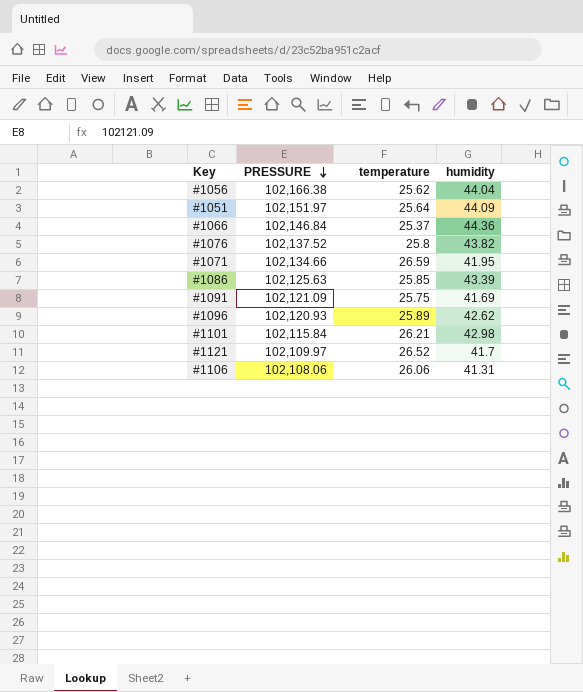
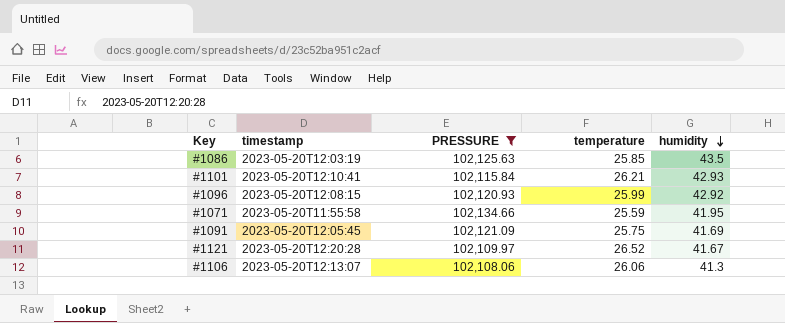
filter: none -> PRESSURE <= 102,134.66
row order: PRESSURE descending -> humidity descending
column timestamp | position: none -> 2
#1086 | humidity: 43.39 -> 43.5
#1101 | humidity: 42.98 -> 42.93
#1096 | temperature: 25.89 -> 25.99
#1096 | humidity: 42.62 -> 42.92
#1071 | temperature: 26.59 -> 25.59
#1121 | humidity: 41.7 -> 41.67
#1106 | humidity: 41.31 -> 41.3

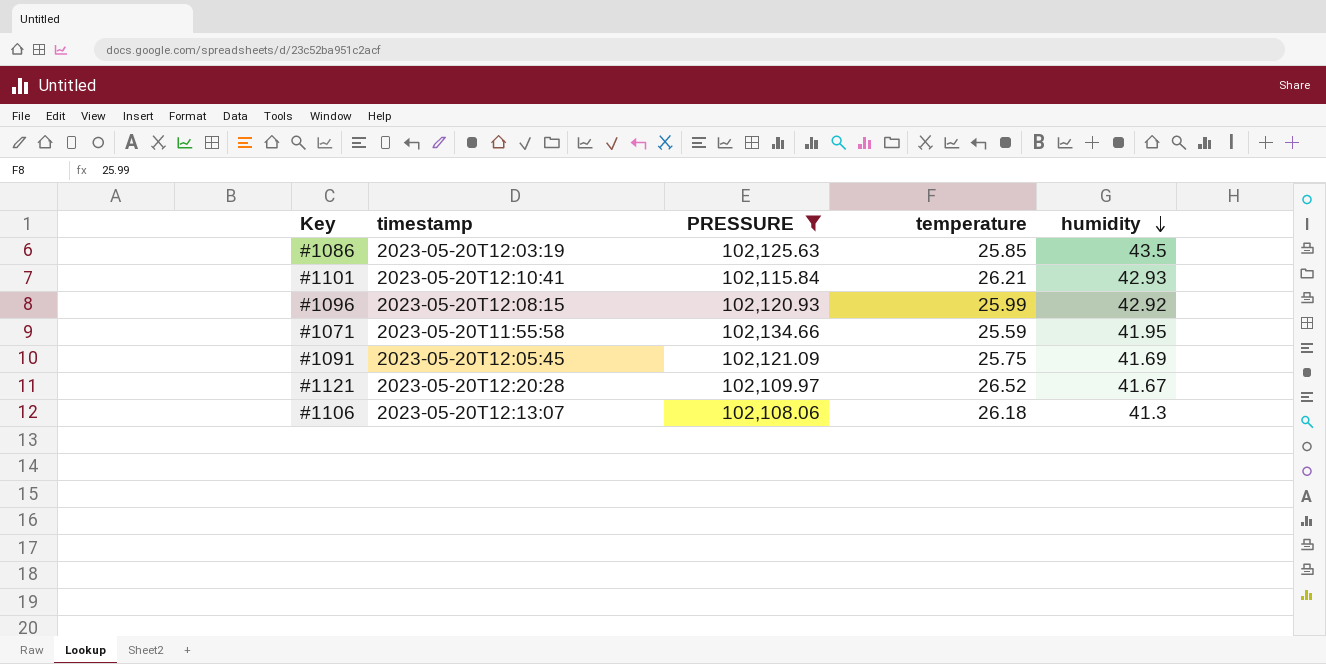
#1106 | temperature: 26.06 -> 26.18

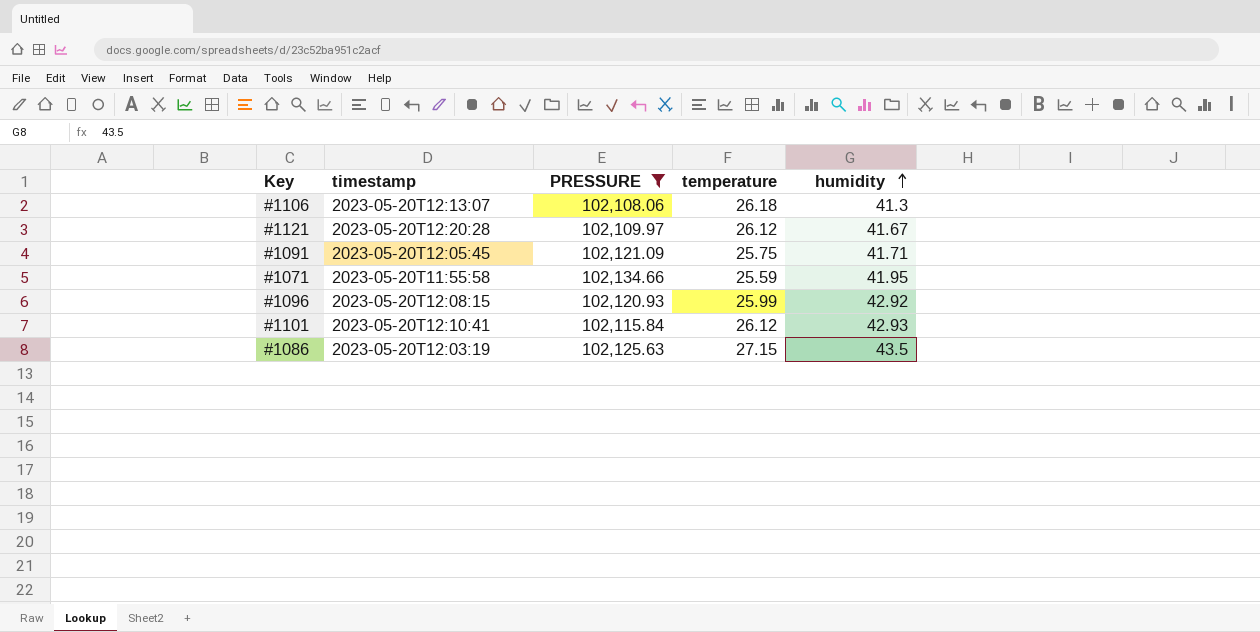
row order: humidity descending -> humidity ascending
#1121 | temperature: 26.52 -> 26.12
#1091 | humidity: 41.69 -> 41.71
#1101 | temperature: 26.21 -> 26.12
#1086 | temperature: 25.85 -> 27.15

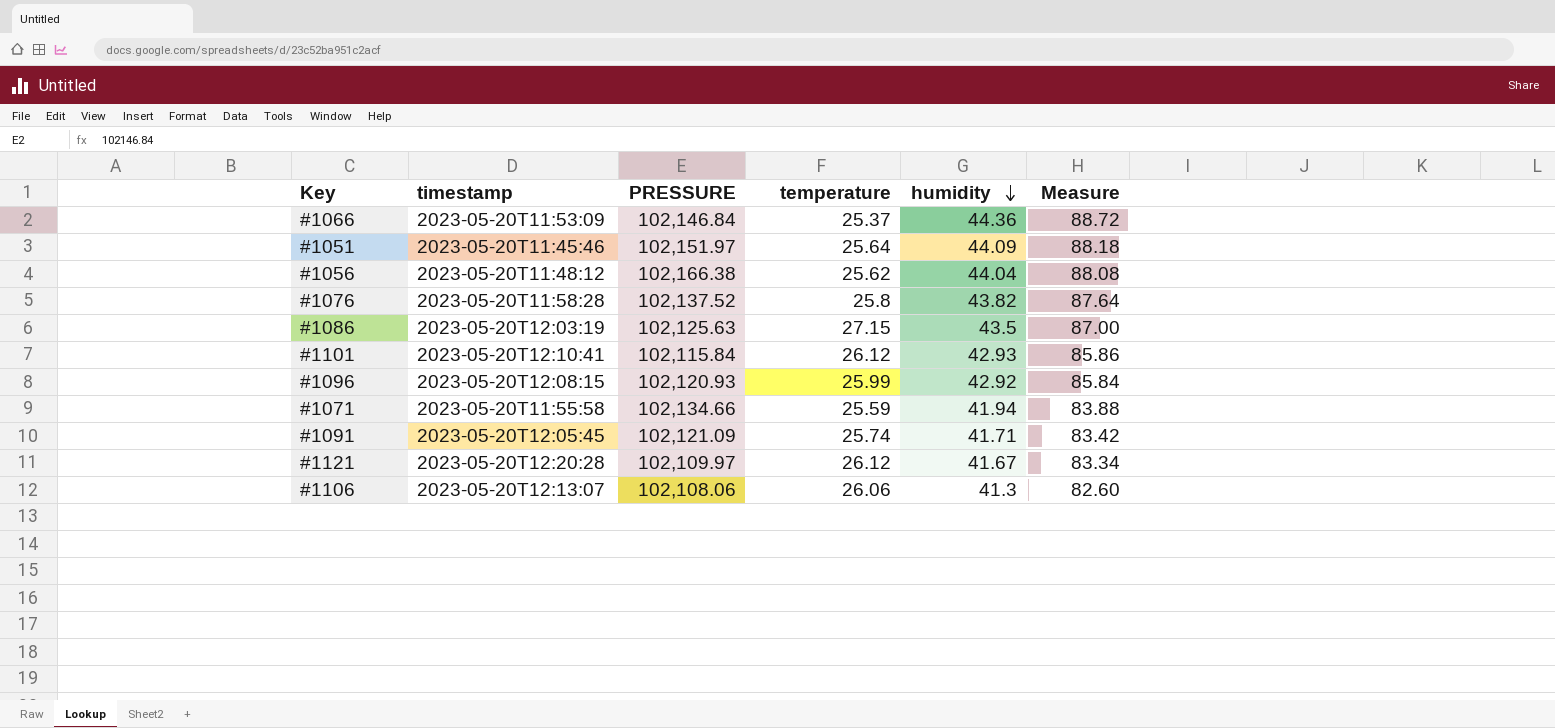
filter: PRESSURE <= 102,134.66 -> none
row order: humidity ascending -> humidity descending
column Measure | formula: none -> [humidity] * 2
#1071 | humidity: 41.95 -> 41.94
#1091 | temperature: 25.75 -> 25.74
#1106 | temperature: 26.18 -> 26.06

